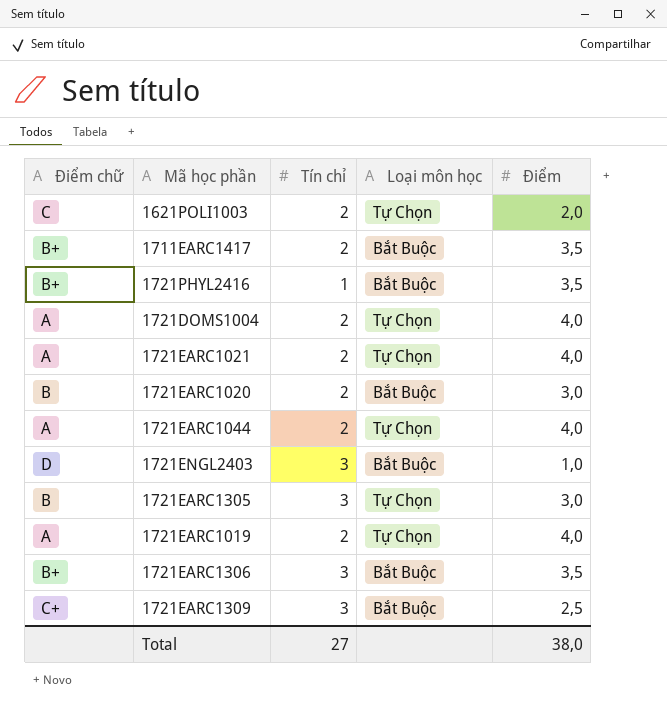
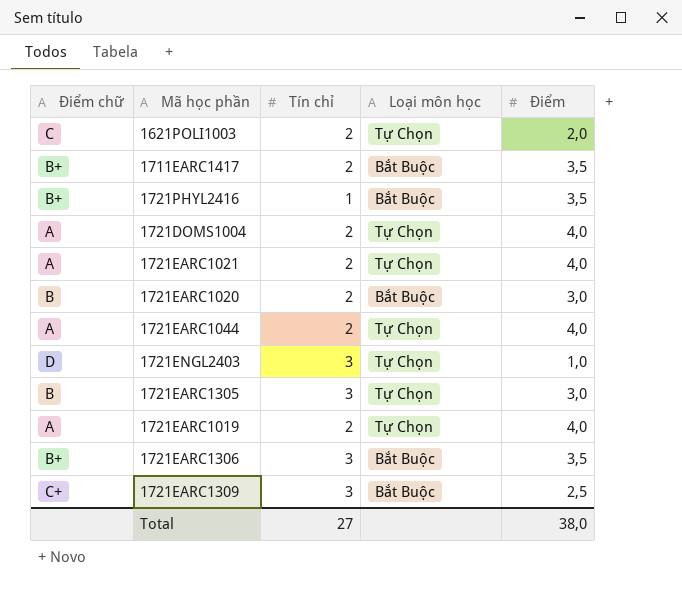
1721ENGL2403 | Loại môn học: Bắt Buộc -> Tự Chọn

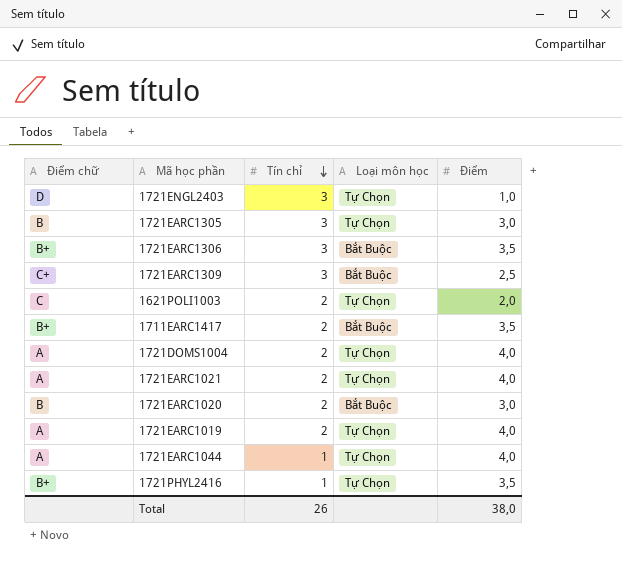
row order: none -> Tín chỉ descending
1721EARC1044 | Tín chỉ: 2 -> 1
1721PHYL2416 | Loại môn học: Bắt Buộc -> Tự Chọn
Total | Tín chỉ: 27 -> 26

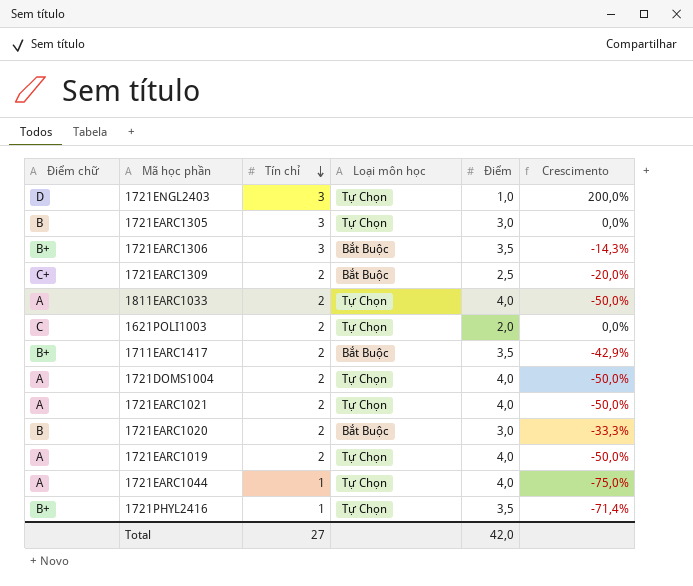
column Crescimento | formula: none -> ([Tín chỉ] - [Điểm]) / [Điểm]
1721EARC1309 | Tín chỉ: 3 -> 2
row 1811EARC1033: none -> A | 2 | Tự Chọn | 4,0 | -50,0%
Total | Tín chỉ: 26 -> 27
Total | Điểm: 38,0 -> 42,0

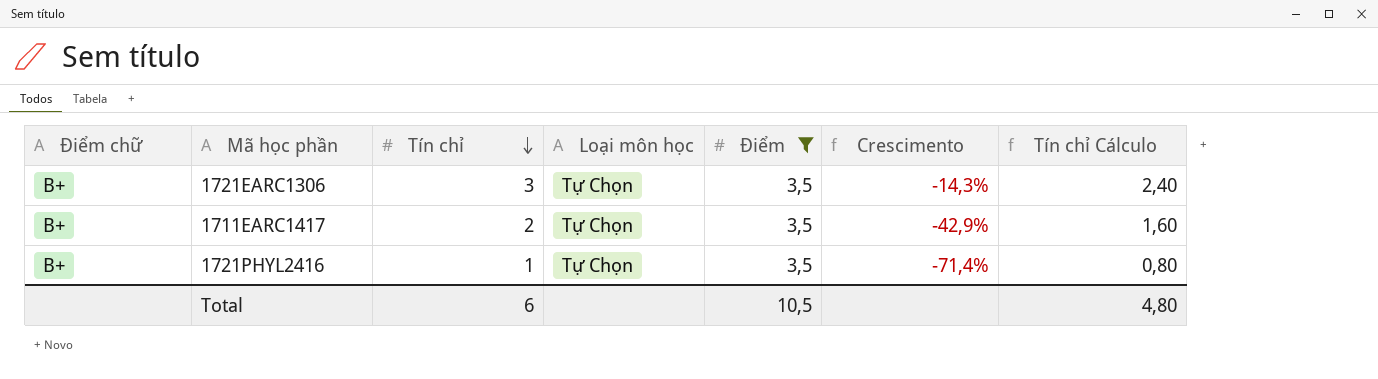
filter: none -> Điểm = 3,5
column Tín chỉ Cálculo | formula: none -> [Tín chỉ] * 0,8
1721EARC1306 | Loại môn học: Bắt Buộc -> Tự Chọn
1711EARC1417 | Loại môn học: Bắt Buộc -> Tự Chọn
Total | Tín chỉ: 27 -> 6
Total | Điểm: 42,0 -> 10,5

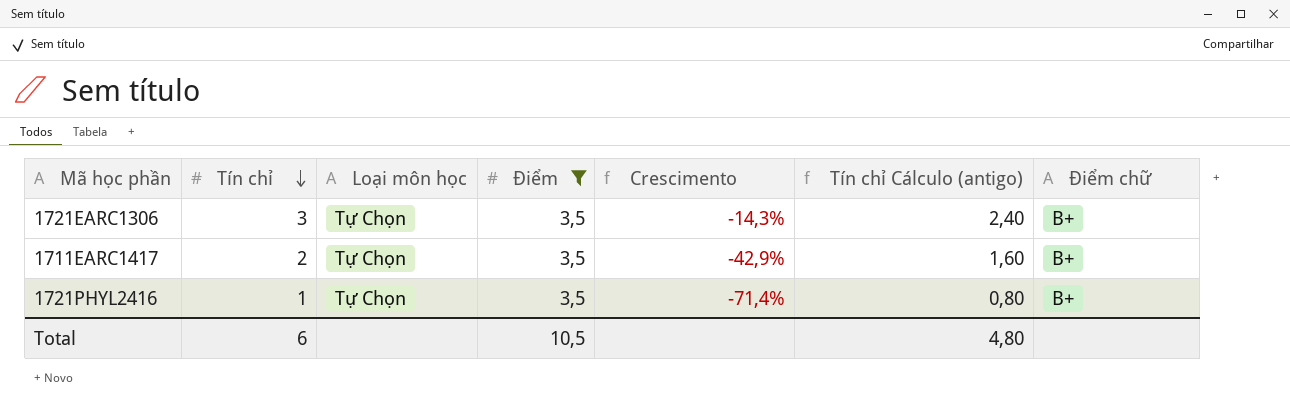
column name: Tín chỉ Cálculo -> Tín chỉ Cálculo (antigo)
column Điểm chữ | position: 1 -> 7

